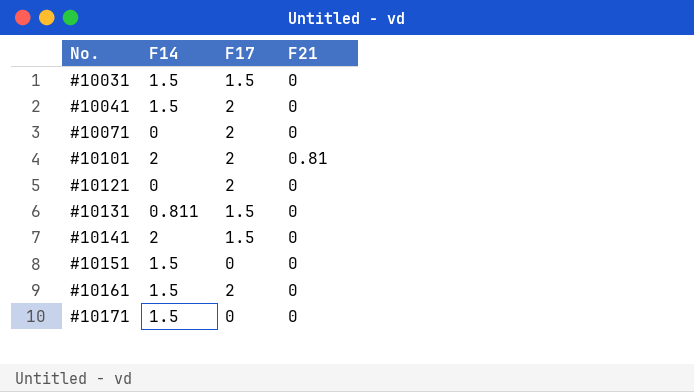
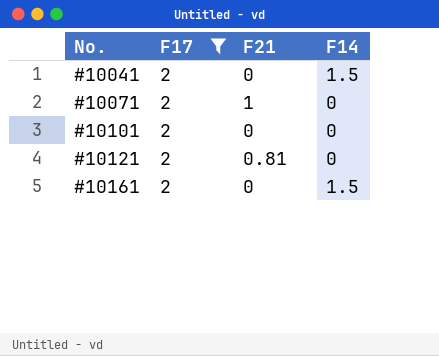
filter: none -> F17 = 2
column F14 | position: 2 -> 4
#10071 | F21: 0 -> 1
#10101 | F21: 0.81 -> 0
#10101 | F14: 2 -> 0
#10121 | F21: 0 -> 0.81

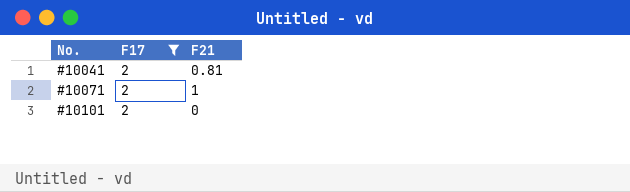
column F14 | position: 4 -> none
row #10121: 2 | 0.81 | 0 -> none
row #10161: 2 | 0 | 1.5 -> none
#10041 | F21: 0 -> 0.81

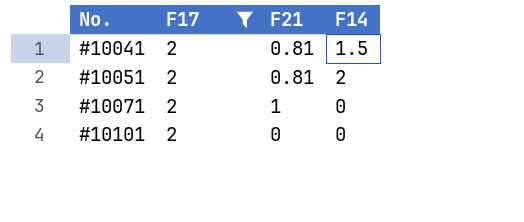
column F14 | position: none -> 4
row #10051: none -> 2 | 0.81 | 2

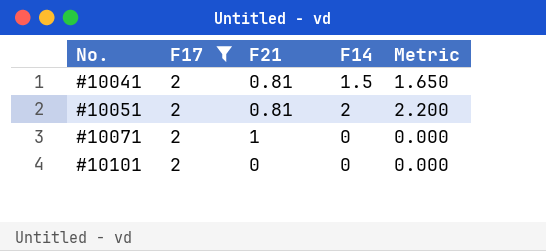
column Metric | formula: none -> [F14] * 1.1

